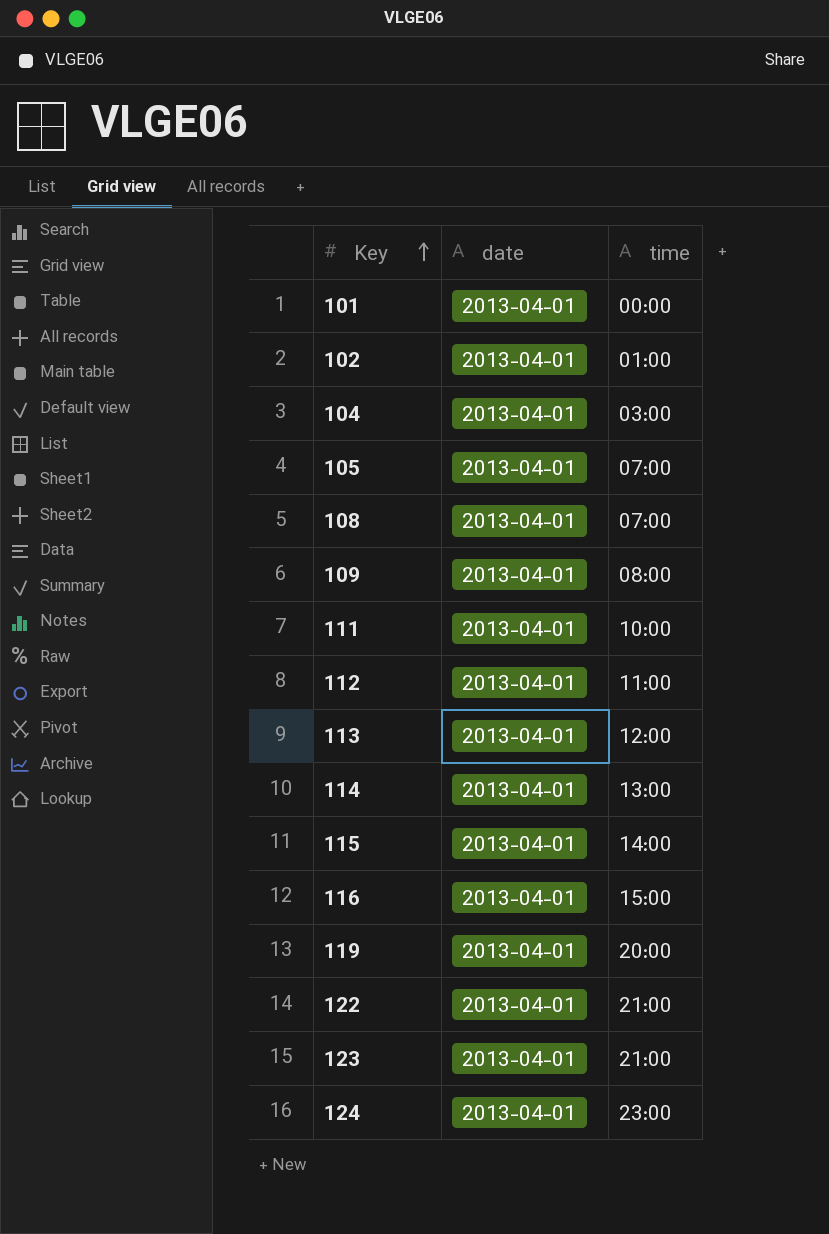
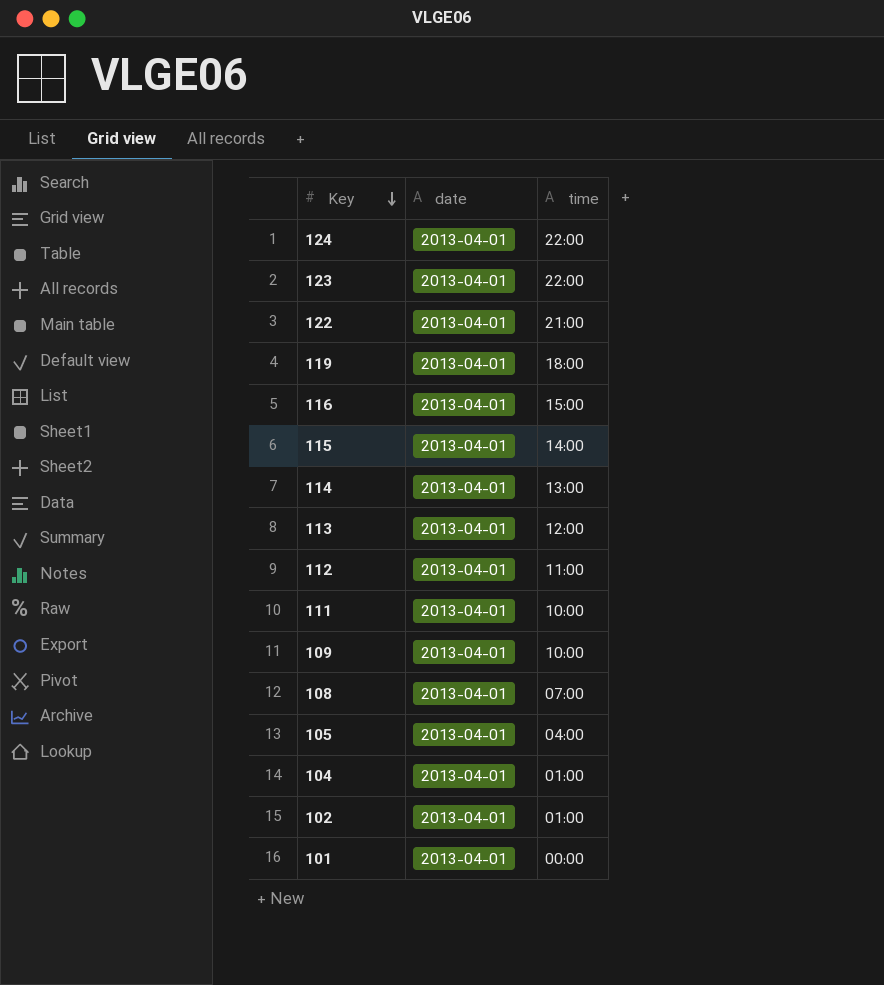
row order: Key ascending -> Key descending
124 | time: 23:00 -> 22:00
123 | time: 21:00 -> 22:00
119 | time: 20:00 -> 18:00
109 | time: 08:00 -> 10:00
105 | time: 07:00 -> 04:00
104 | time: 03:00 -> 01:00

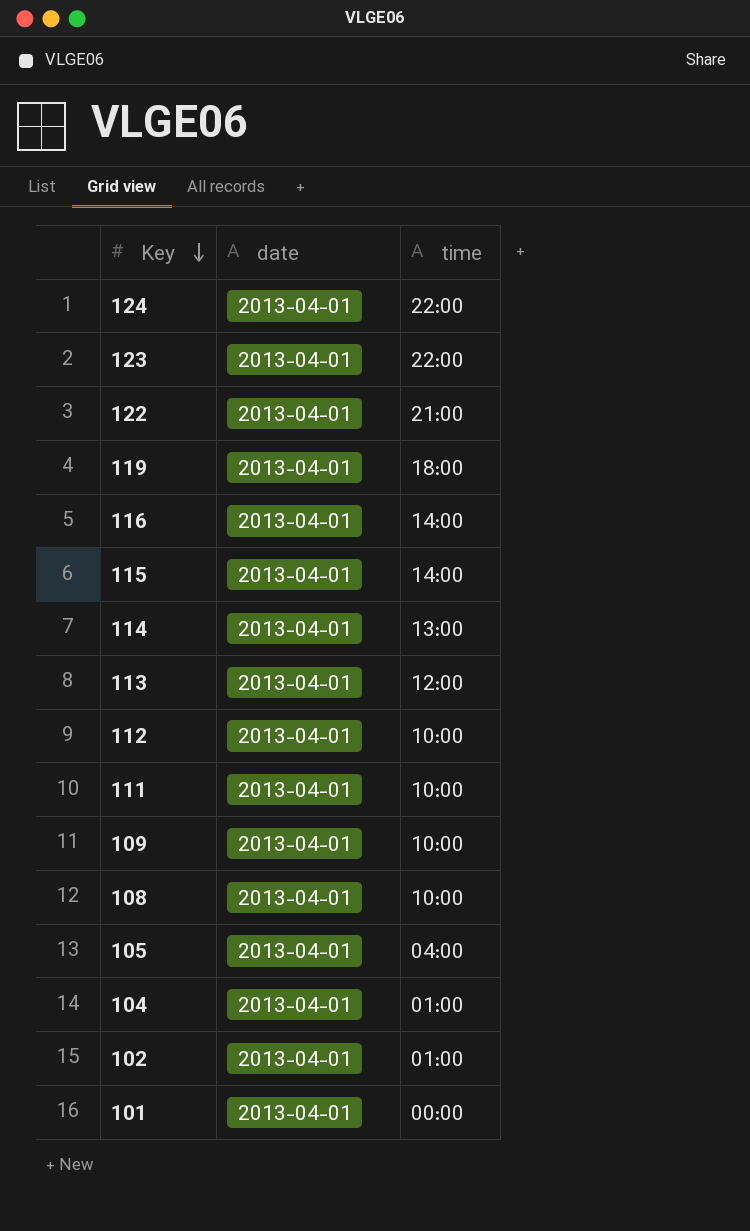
116 | time: 15:00 -> 14:00
112 | time: 11:00 -> 10:00
108 | time: 07:00 -> 10:00

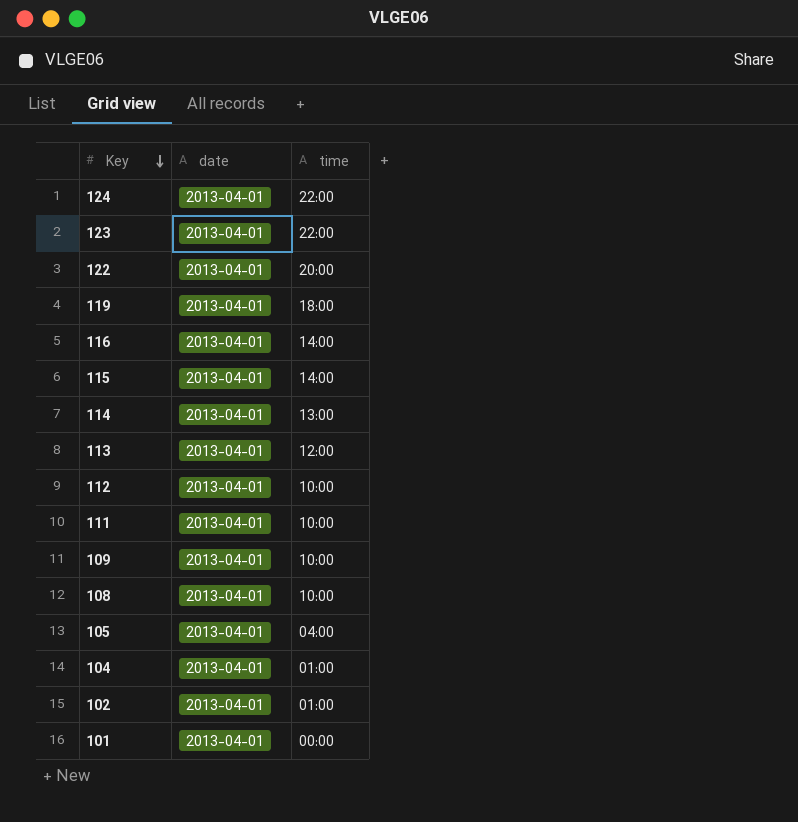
122 | time: 21:00 -> 20:00

